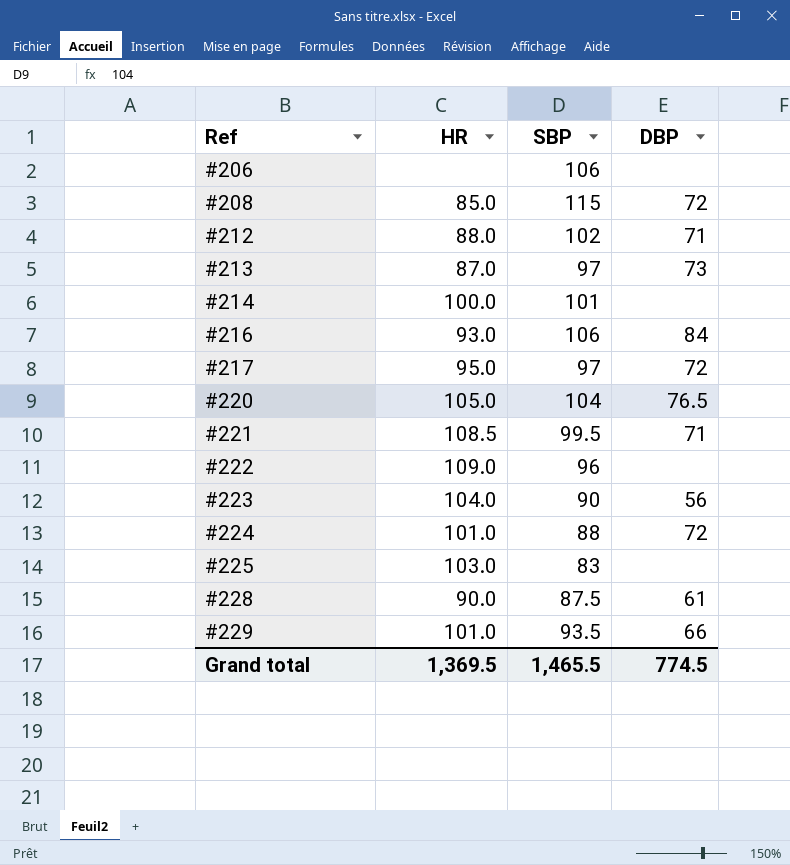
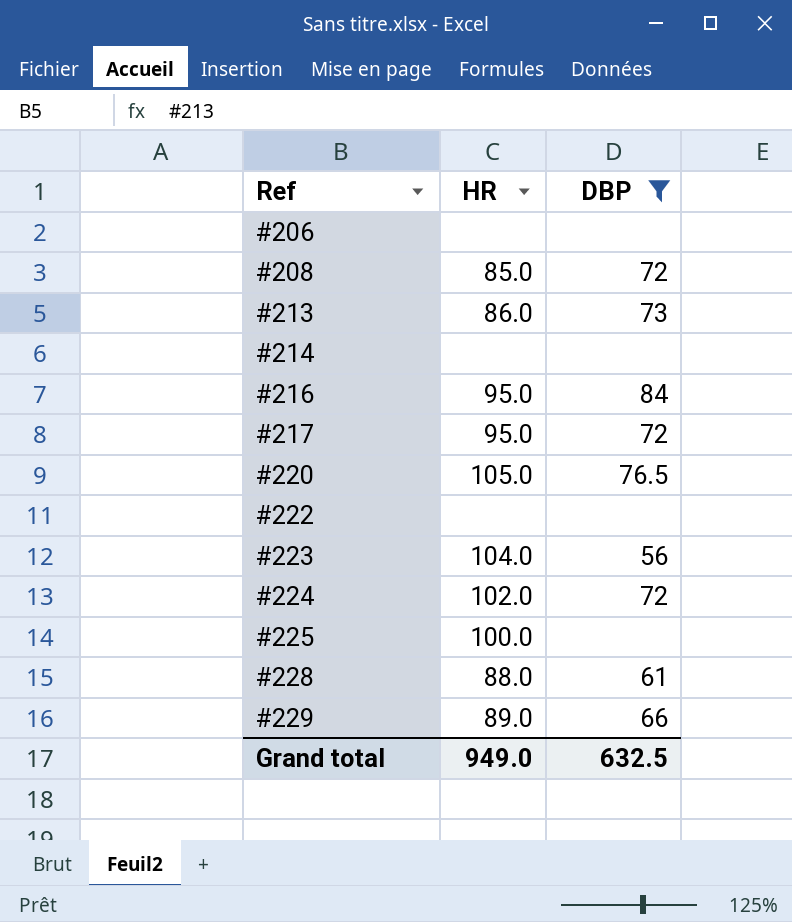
filter: none -> DBP != 71
column SBP | position: 3 -> none
#213 | HR: 87.0 -> 86.0
#214 | HR: 100.0 -> none
#216 | HR: 93.0 -> 95.0
#222 | HR: 109.0 -> none
#224 | HR: 101.0 -> 102.0
#225 | HR: 103.0 -> 100.0
#228 | HR: 90.0 -> 88.0
#229 | HR: 101.0 -> 89.0
Grand total | HR: 1,369.5 -> 949.0
Grand total | DBP: 774.5 -> 632.5

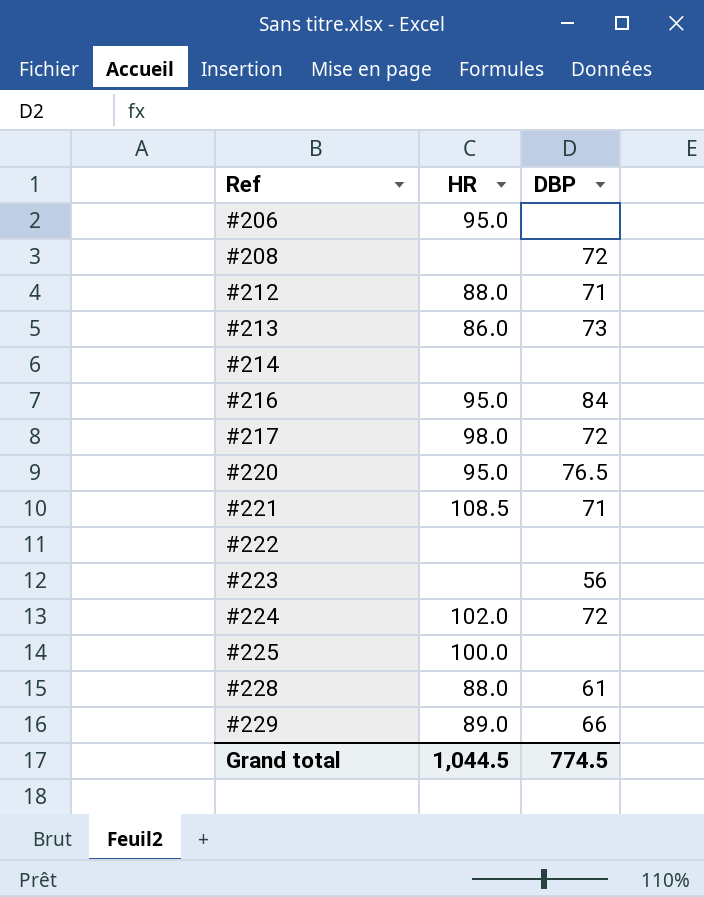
filter: DBP != 71 -> none
#206 | HR: none -> 95.0
#208 | HR: 85.0 -> none
#217 | HR: 95.0 -> 98.0
#220 | HR: 105.0 -> 95.0
#223 | HR: 104.0 -> none
Grand total | HR: 949.0 -> 1,044.5
Grand total | DBP: 632.5 -> 774.5

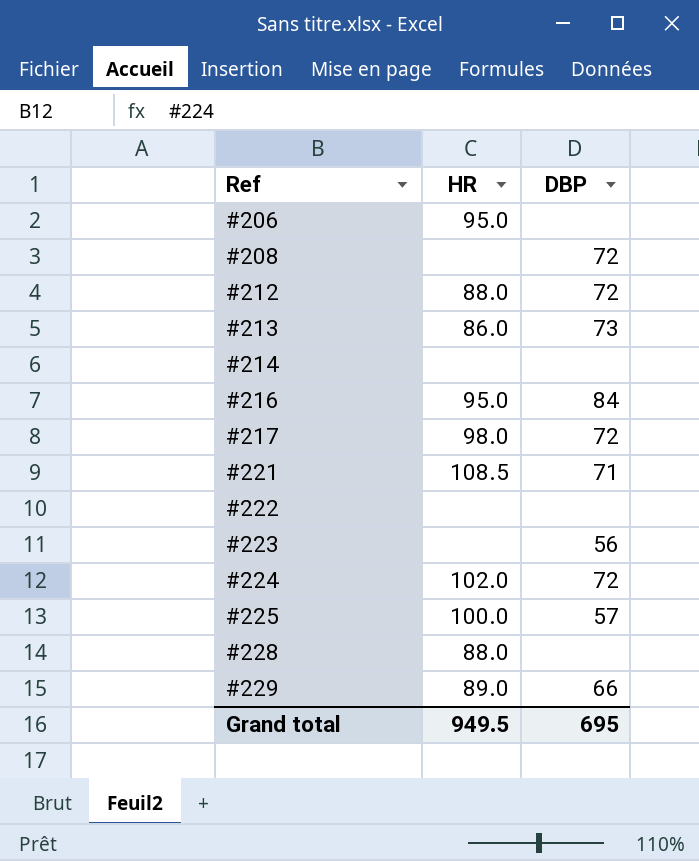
row #220: 95.0 | 76.5 -> none
#212 | DBP: 71 -> 72
#225 | DBP: none -> 57
#228 | DBP: 61 -> none
Grand total | HR: 1,044.5 -> 949.5
Grand total | DBP: 774.5 -> 695

